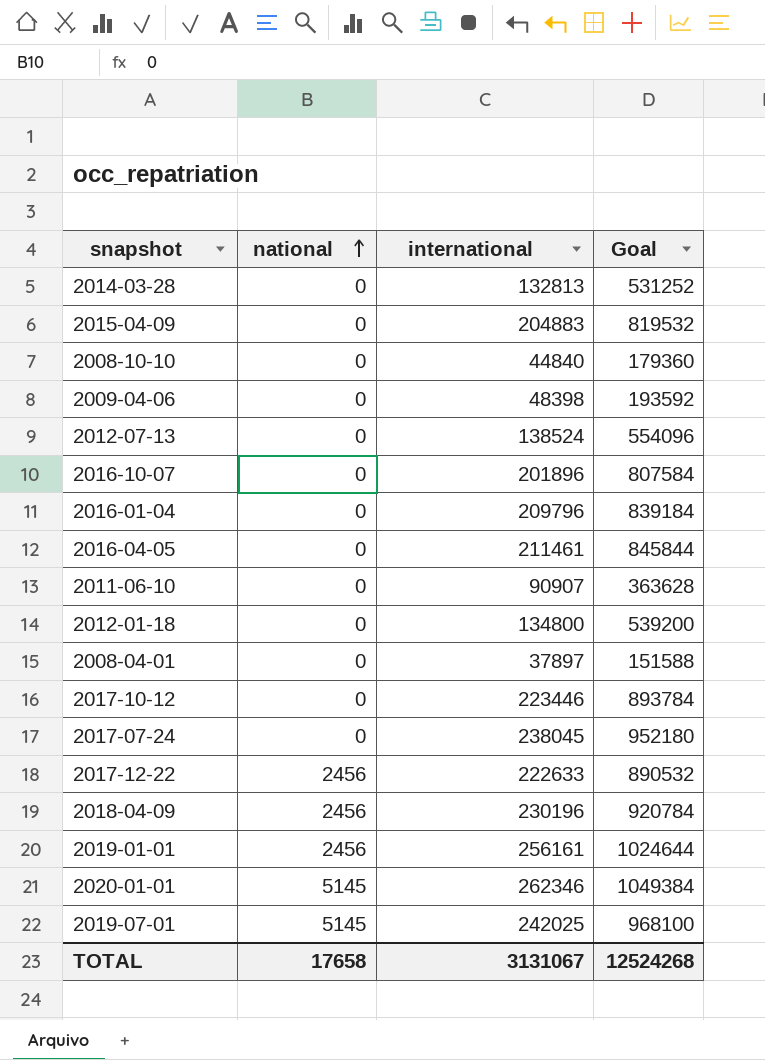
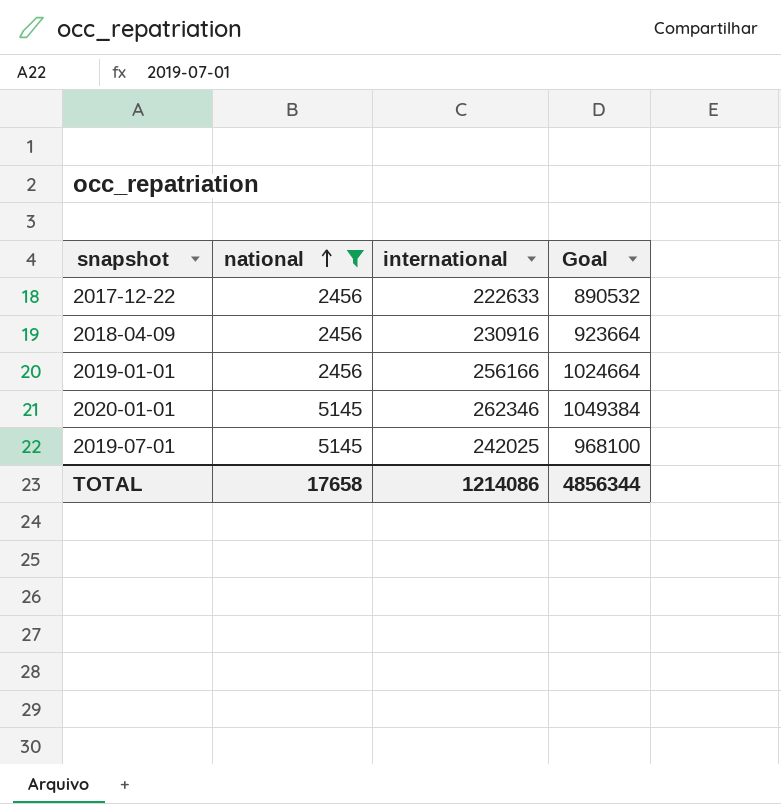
filter: none -> national != 0
2018-04-09 | international: 230196 -> 230916
2018-04-09 | Goal: 920784 -> 923664
2019-01-01 | international: 256161 -> 256166
2019-01-01 | Goal: 1024644 -> 1024664
TOTAL | international: 3131067 -> 1214086
TOTAL | Goal: 12524268 -> 4856344

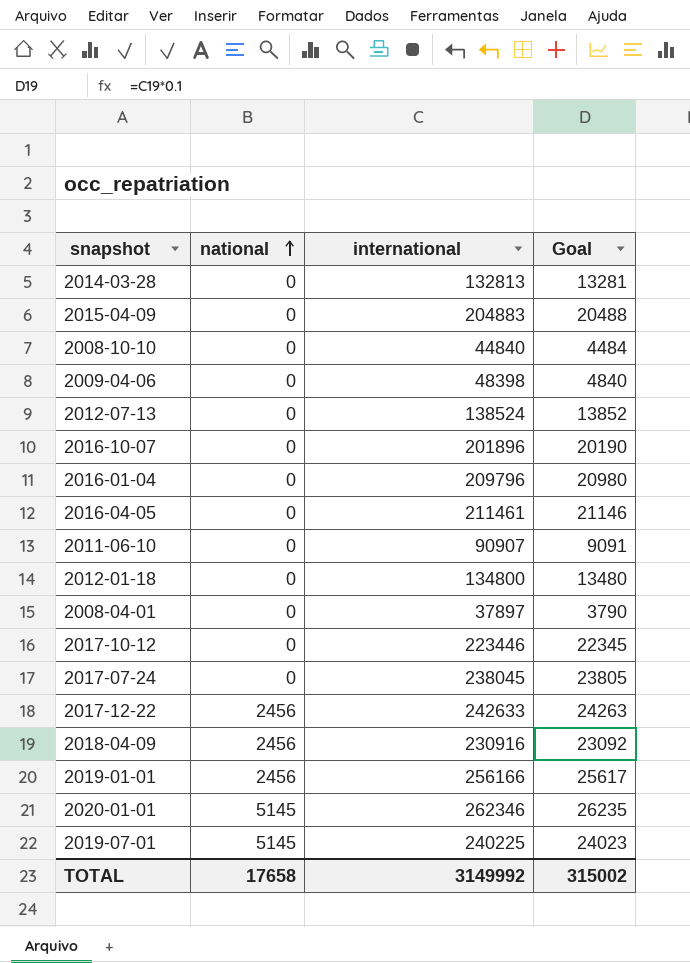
filter: national != 0 -> none
column Goal | formula: [international] * 4 -> [international] * 0.1
2017-12-22 | international: 222633 -> 242633
2019-07-01 | international: 242025 -> 240225
TOTAL | international: 1214086 -> 3149992
TOTAL | Goal: 4856344 -> 315002

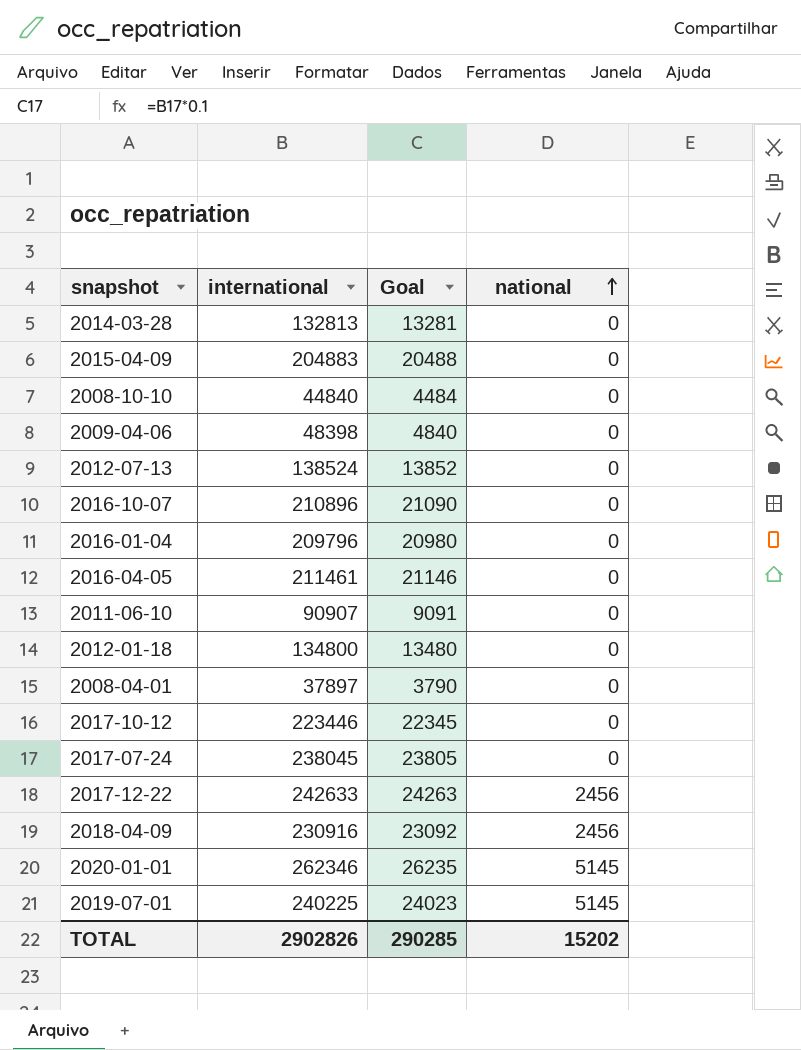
column national | position: 2 -> 4
row 2019-01-01: 2456 | 256166 | 25617 -> none
2016-10-07 | international: 201896 -> 210896
2016-10-07 | Goal: 20190 -> 21090
TOTAL | international: 3149992 -> 2902826
TOTAL | Goal: 315002 -> 290285
TOTAL | national: 17658 -> 15202

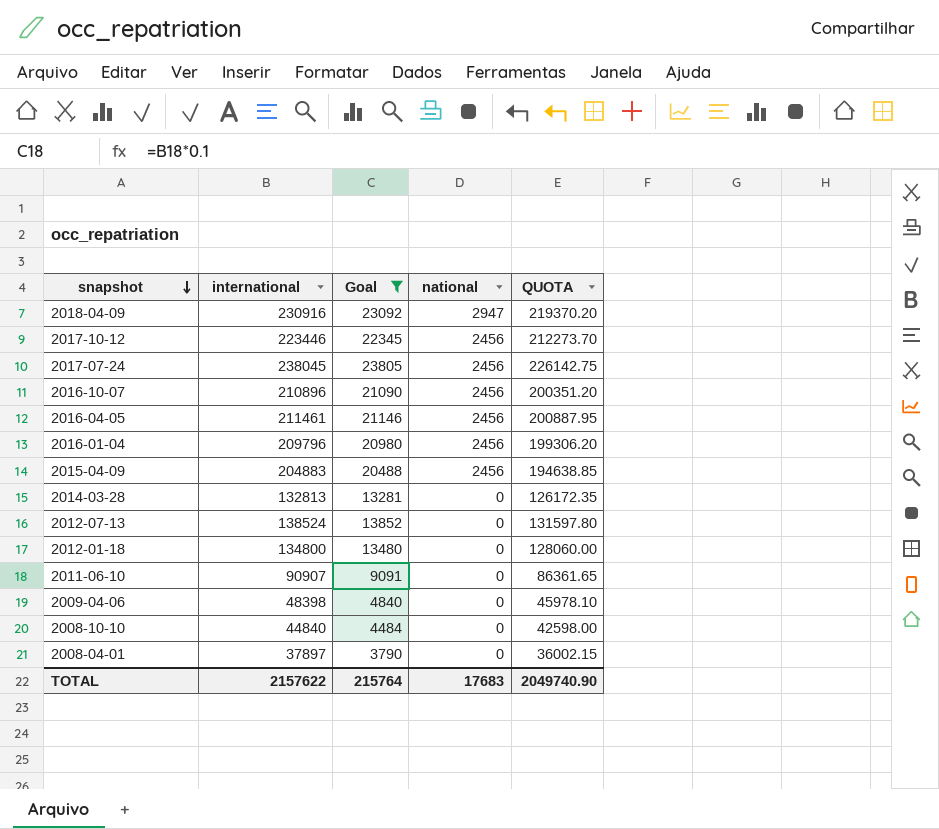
filter: none -> Goal <= 23805
row order: national ascending -> snapshot descending
column QUOTA | formula: none -> [international] * 0.95
2018-04-09 | national: 2456 -> 2947
2017-10-12 | national: 0 -> 2456
2017-07-24 | national: 0 -> 2456
2016-10-07 | national: 0 -> 2456
2016-04-05 | national: 0 -> 2456
2016-01-04 | national: 0 -> 2456
2015-04-09 | national: 0 -> 2456
TOTAL | international: 2902826 -> 2157622
TOTAL | Goal: 290285 -> 215764
TOTAL | national: 15202 -> 17683

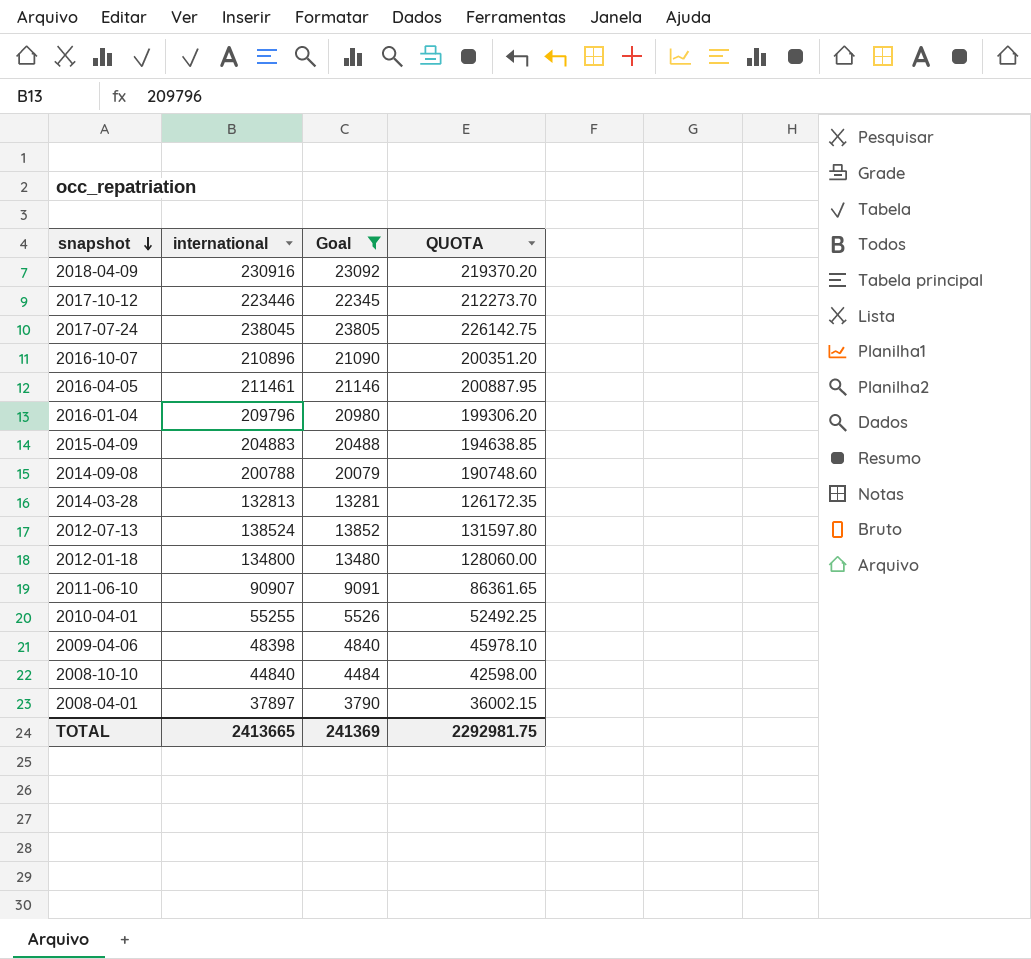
column national | position: 4 -> none
row 2014-09-08: none -> 200788 | 20079 | 190748.60
row 2010-04-01: none -> 55255 | 5526 | 52492.25
TOTAL | international: 2157622 -> 2413665
TOTAL | Goal: 215764 -> 241369
TOTAL | QUOTA: 2049740.90 -> 2292981.75

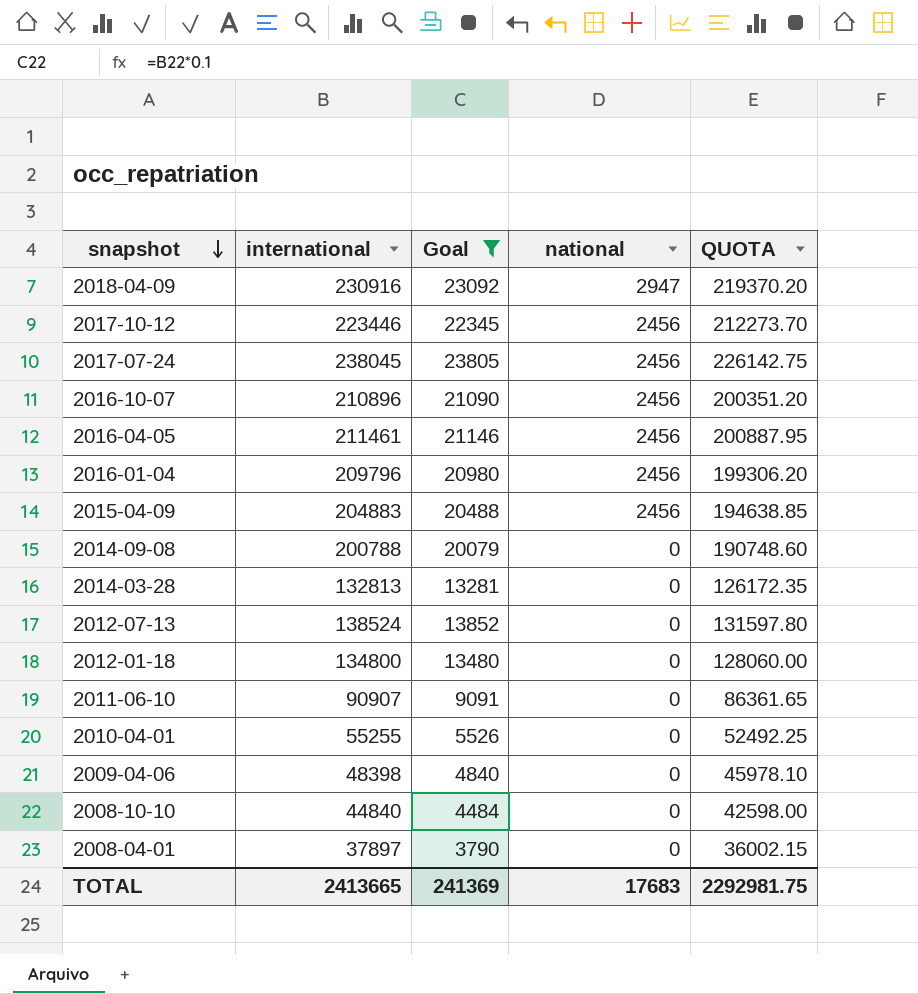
column national | position: none -> 4

